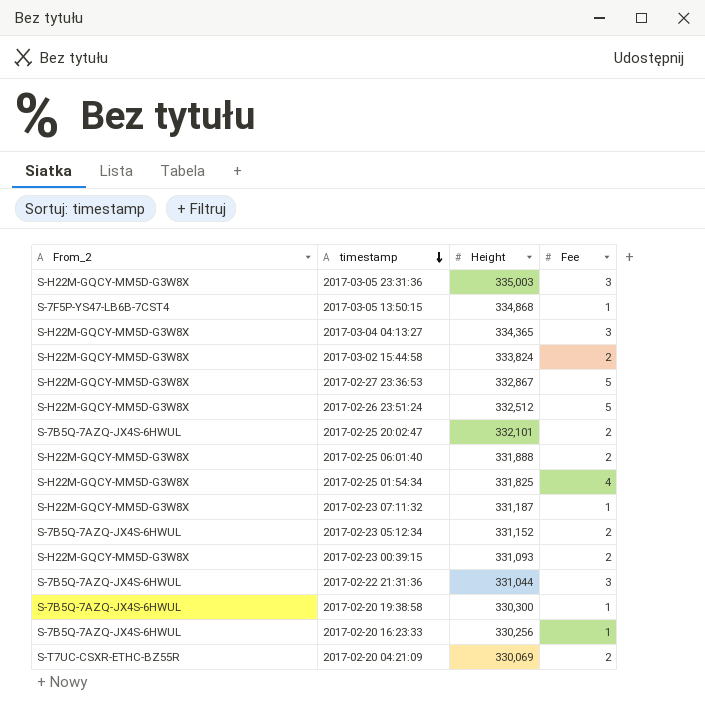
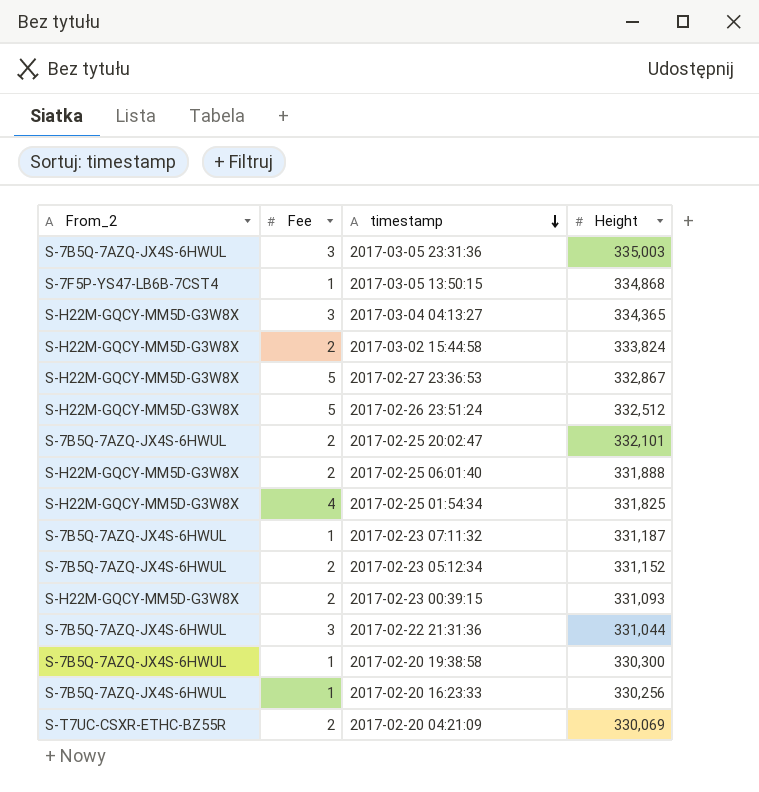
column Fee | position: 4 -> 2
2017-03-05 23:31:36 | From_2: S-H22M-GQCY-MM5D-G3W8X -> S-7B5Q-7AZQ-JX4S-6HWUL
2017-02-23 07:11:32 | From_2: S-H22M-GQCY-MM5D-G3W8X -> S-7B5Q-7AZQ-JX4S-6HWUL

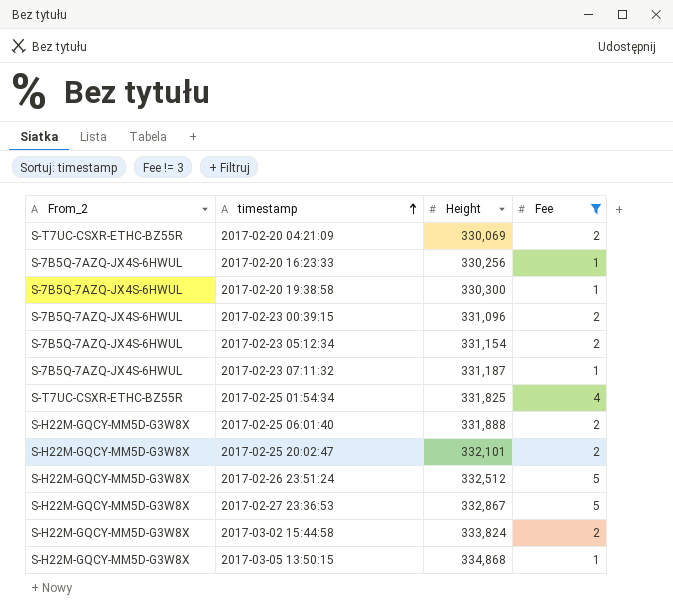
filter: none -> Fee != 3
row order: timestamp descending -> timestamp ascending
column Fee | position: 2 -> 4
2017-02-23 00:39:15 | From_2: S-H22M-GQCY-MM5D-G3W8X -> S-7B5Q-7AZQ-JX4S-6HWUL
2017-02-23 00:39:15 | Height: 331,093 -> 331,096
2017-02-23 05:12:34 | Height: 331,152 -> 331,154
2017-02-25 01:54:34 | From_2: S-H22M-GQCY-MM5D-G3W8X -> S-T7UC-CSXR-ETHC-BZ55R
2017-02-25 20:02:47 | From_2: S-7B5Q-7AZQ-JX4S-6HWUL -> S-H22M-GQCY-MM5D-G3W8X
2017-03-05 13:50:15 | From_2: S-7F5P-YS47-LB6B-7CST4 -> S-H22M-GQCY-MM5D-G3W8X

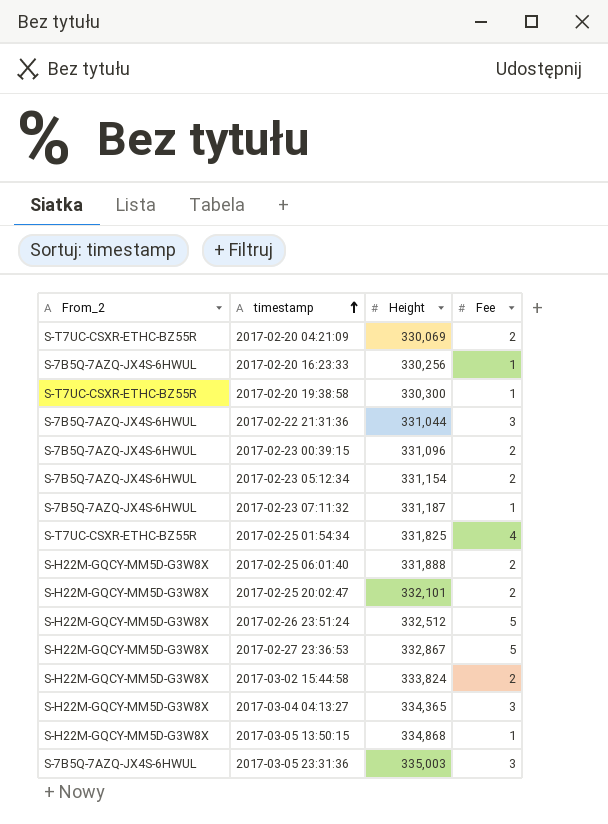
filter: Fee != 3 -> none
2017-02-20 19:38:58 | From_2: S-7B5Q-7AZQ-JX4S-6HWUL -> S-T7UC-CSXR-ETHC-BZ55R

